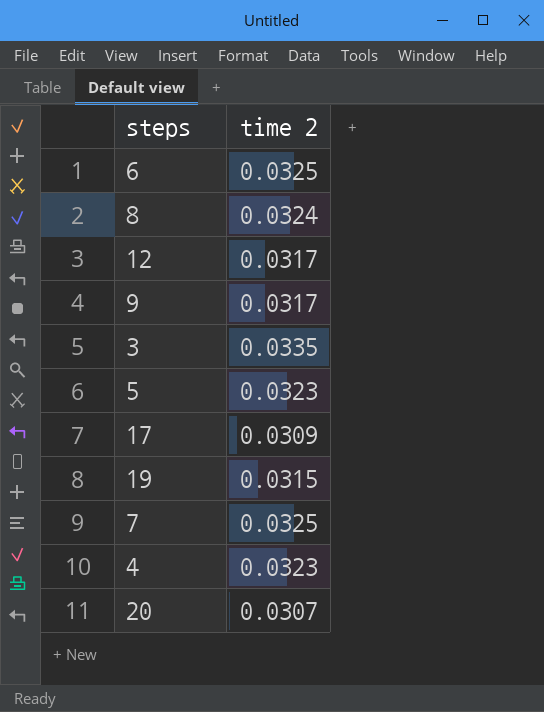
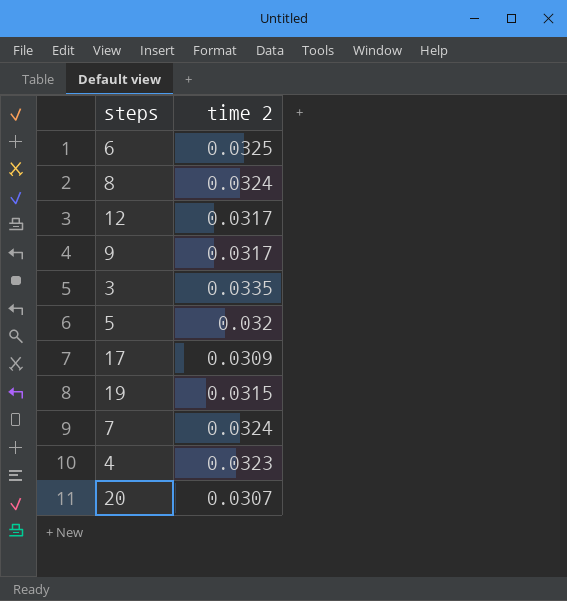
5 | time 2: 0.0323 -> 0.032
7 | time 2: 0.0325 -> 0.0324

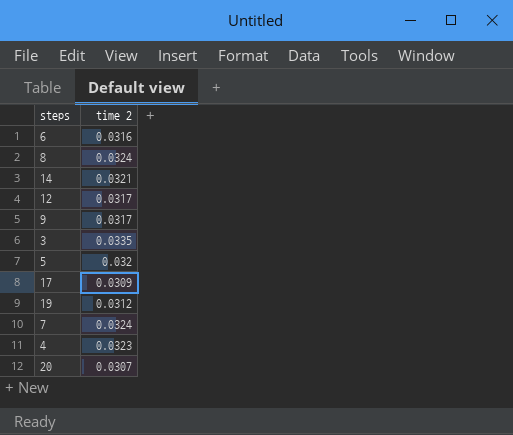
6 | time 2: 0.0325 -> 0.0316
row 14: none -> 0.0321
19 | time 2: 0.0315 -> 0.0312

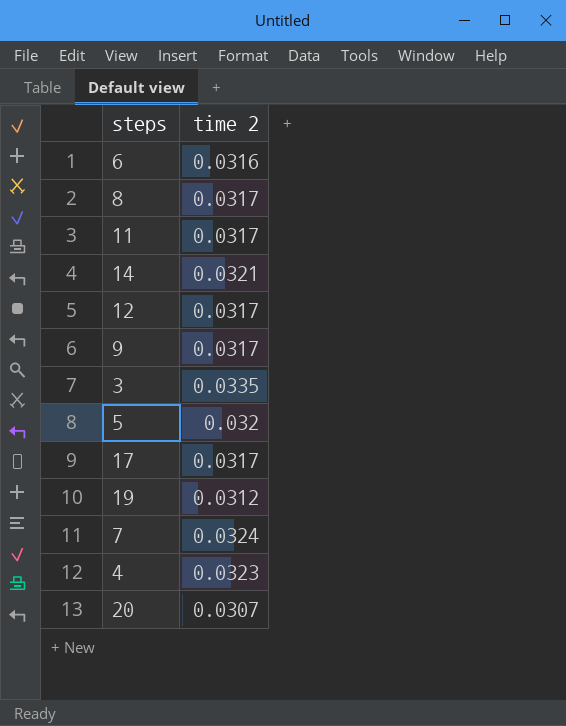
8 | time 2: 0.0324 -> 0.0317
row 11: none -> 0.0317
17 | time 2: 0.0309 -> 0.0317

